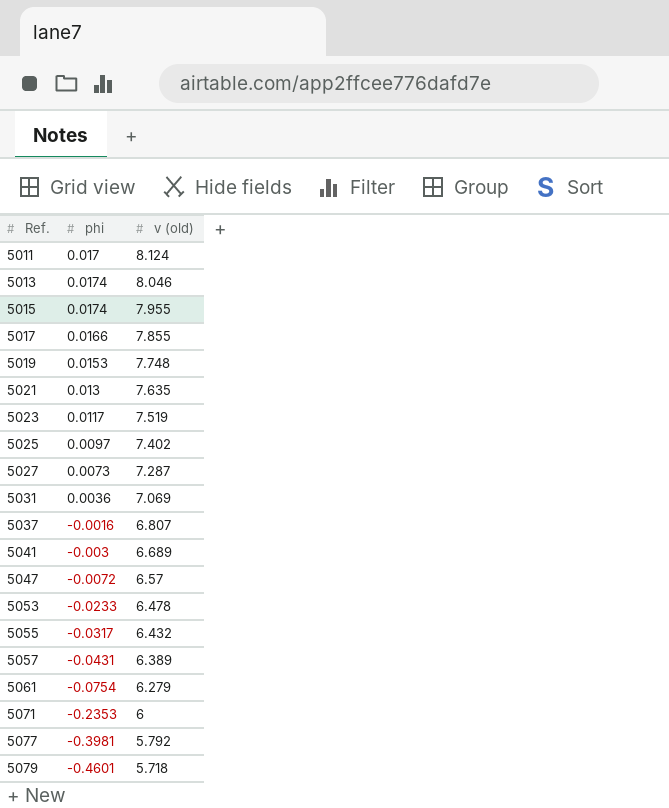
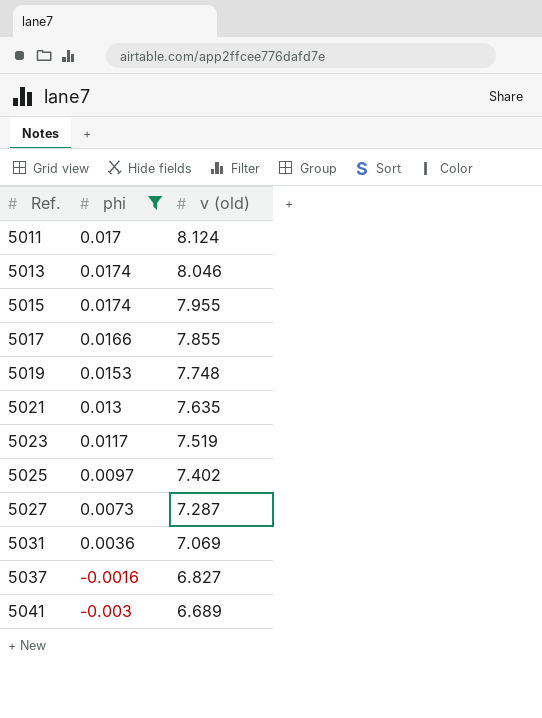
filter: none -> phi >= -0.003
5037 | v (old): 6.807 -> 6.827

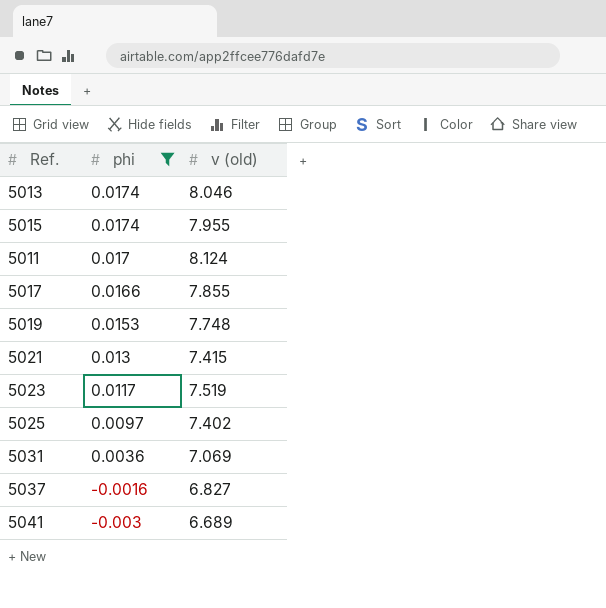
row order: Ref. ascending -> phi descending
row 5027: 0.0073 | 7.287 -> none
5021 | v (old): 7.635 -> 7.415

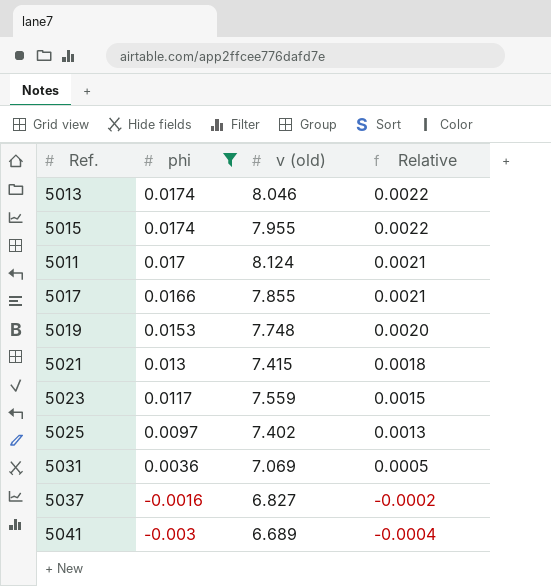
column Relative | formula: none -> [phi] / [v (old)]
5023 | v (old): 7.519 -> 7.559

